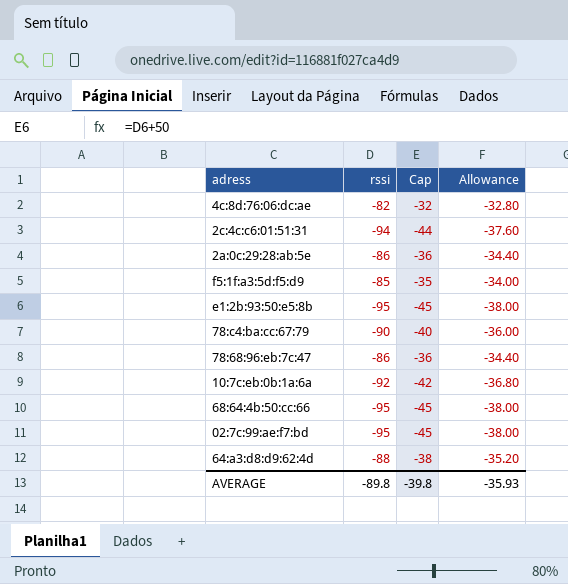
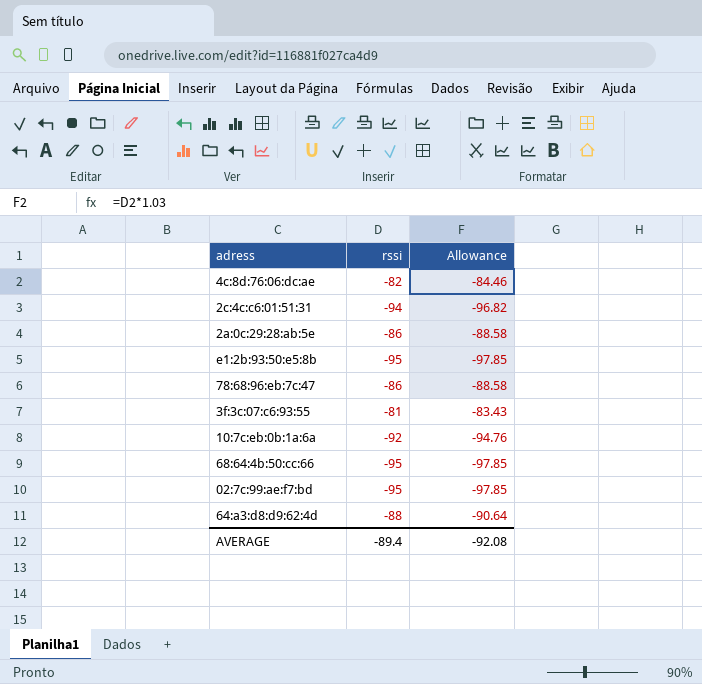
column Cap | formula: [rssi] + 50 -> none
column Allowance | formula: [rssi] * 0.4 -> [rssi] * 1.03
row f5:1f:a3:5d:f5:d9: -85 | -35 | -34.00 -> none
row 78:c4:ba:cc:67:79: -90 | -40 | -36.00 -> none
row 3f:3c:07:c6:93:55: none -> -81 | -83.43
AVERAGE | rssi: -89.8 -> -89.4
AVERAGE | Allowance: -35.93 -> -92.08

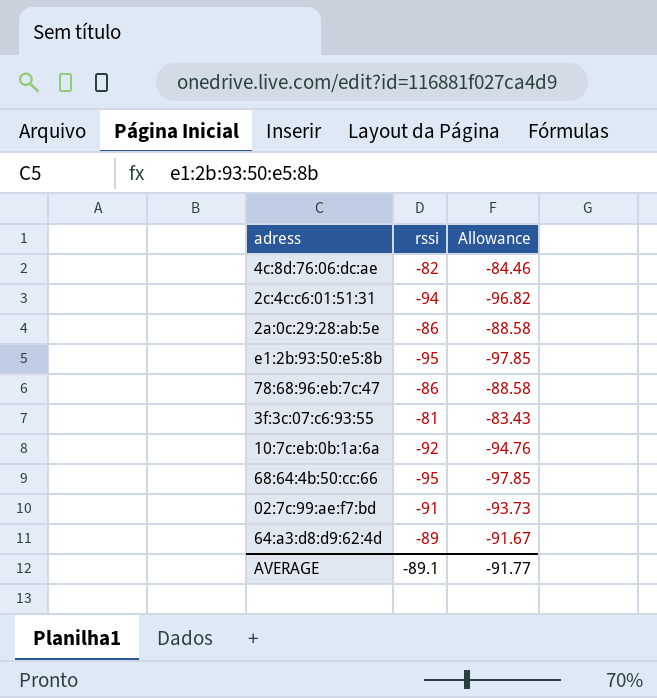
02:7c:99:ae:f7:bd | rssi: -95 -> -91
02:7c:99:ae:f7:bd | Allowance: -97.85 -> -93.73
64:a3:d8:d9:62:4d | rssi: -88 -> -89
64:a3:d8:d9:62:4d | Allowance: -90.64 -> -91.67
AVERAGE | rssi: -89.4 -> -89.1
AVERAGE | Allowance: -92.08 -> -91.77

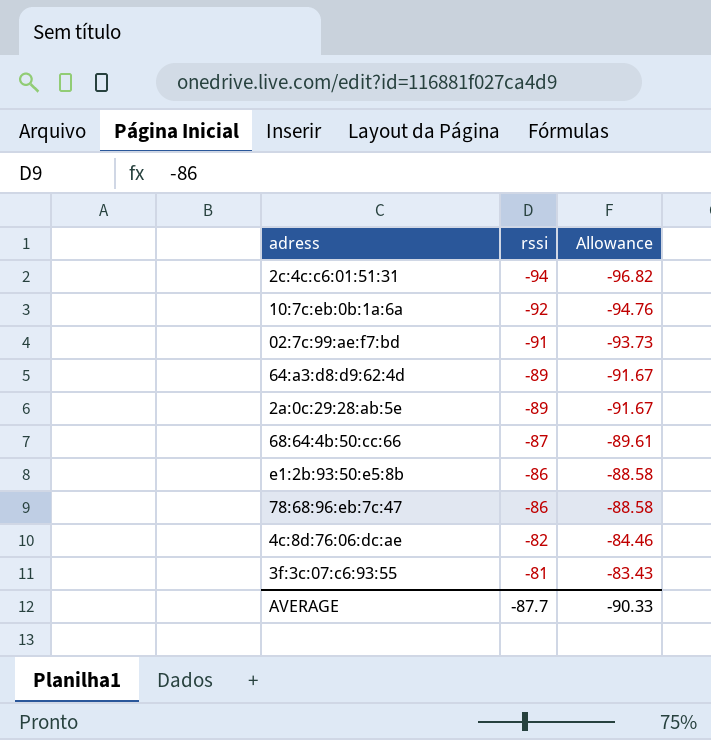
row order: none -> rssi ascending
2a:0c:29:28:ab:5e | rssi: -86 -> -89
2a:0c:29:28:ab:5e | Allowance: -88.58 -> -91.67
68:64:4b:50:cc:66 | rssi: -95 -> -87
68:64:4b:50:cc:66 | Allowance: -97.85 -> -89.61
e1:2b:93:50:e5:8b | rssi: -95 -> -86
e1:2b:93:50:e5:8b | Allowance: -97.85 -> -88.58
AVERAGE | rssi: -89.1 -> -87.7
AVERAGE | Allowance: -91.77 -> -90.33

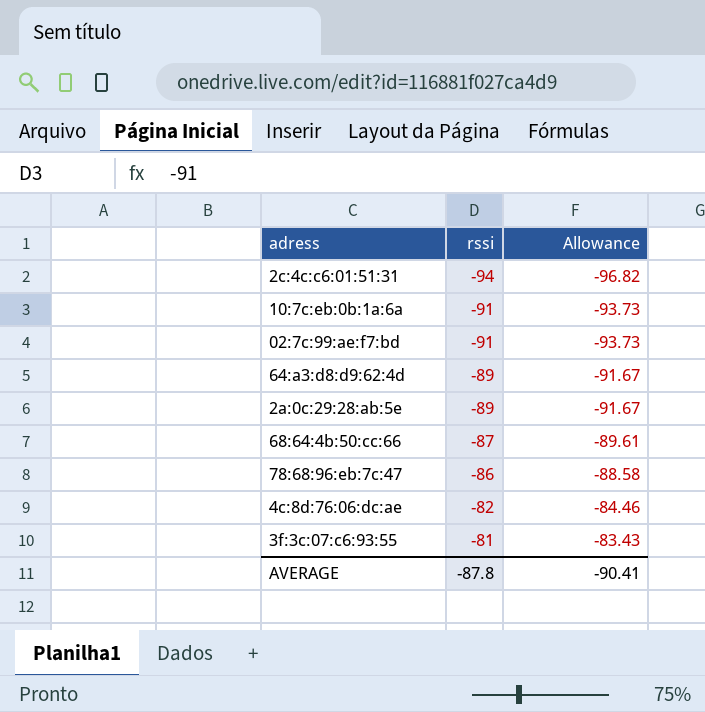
row e1:2b:93:50:e5:8b: -86 | -88.58 -> none
10:7c:eb:0b:1a:6a | rssi: -92 -> -91
10:7c:eb:0b:1a:6a | Allowance: -94.76 -> -93.73
AVERAGE | rssi: -87.7 -> -87.8
AVERAGE | Allowance: -90.33 -> -90.41

